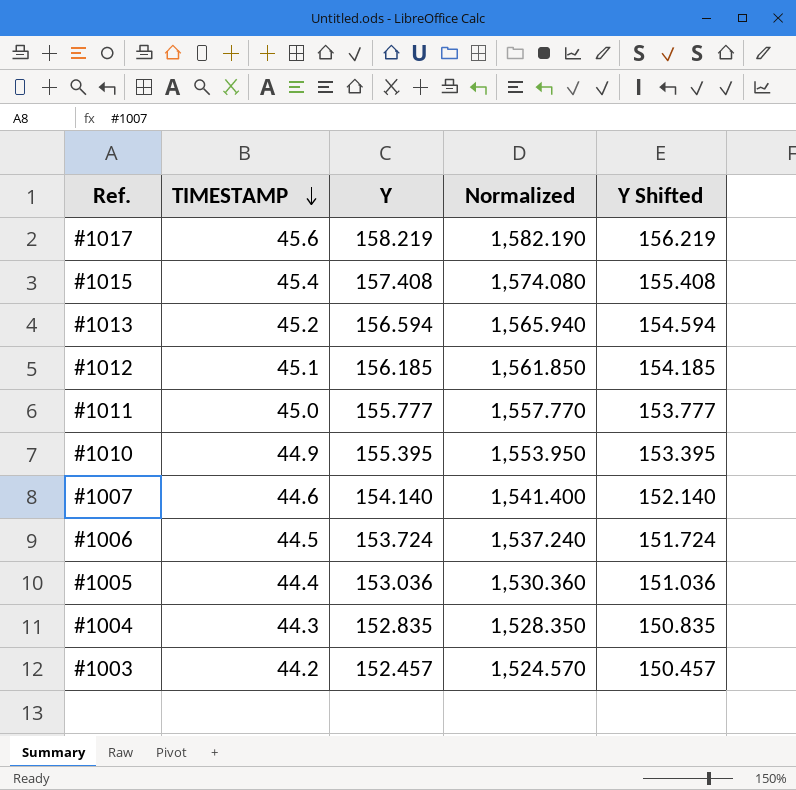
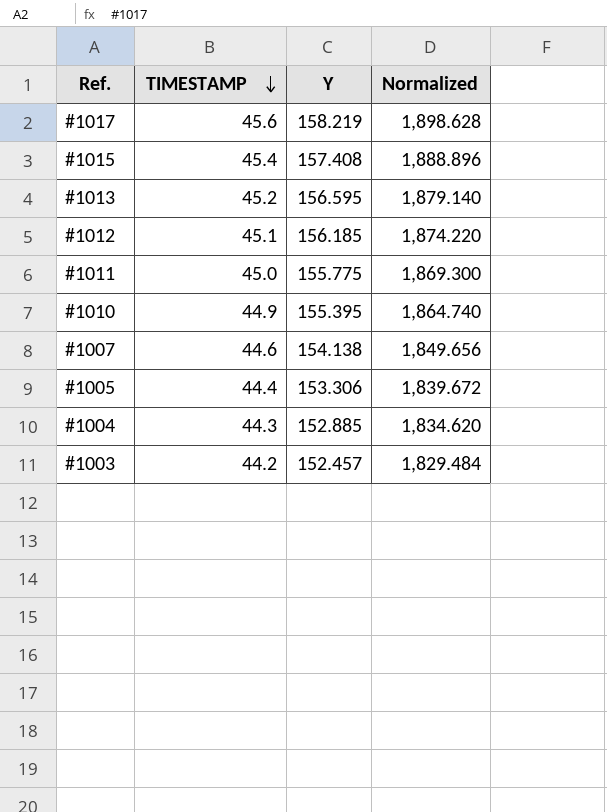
column Y Shifted | formula: [Y] - 2 -> none
column Normalized | formula: [Y] * 10 -> [Y] * 12
row #1006: 44.5 | 153.724 | 1,537.240 | 151.724 -> none
#1013 | Y: 156.594 -> 156.595
#1011 | Y: 155.777 -> 155.775
#1007 | Y: 154.140 -> 154.138
#1005 | Y: 153.036 -> 153.306
#1004 | Y: 152.835 -> 152.885

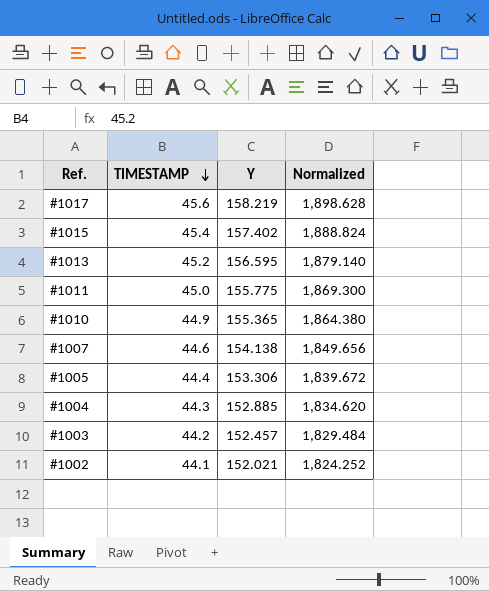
row #1012: 45.1 | 156.185 | 1,874.220 -> none
#1015 | Y: 157.408 -> 157.402
#1015 | Normalized: 1,888.896 -> 1,888.824
#1010 | Y: 155.395 -> 155.365
#1010 | Normalized: 1,864.740 -> 1,864.380
row #1002: none -> 44.1 | 152.021 | 1,824.252

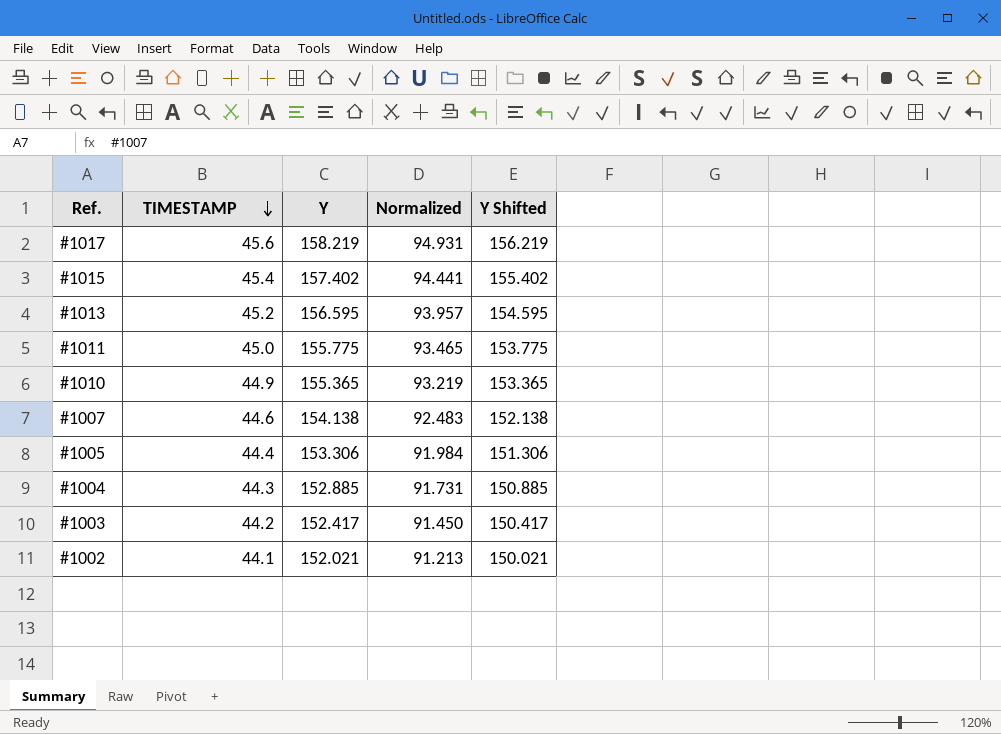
column Normalized | formula: [Y] * 12 -> [Y] * 0.6
column Y Shifted | formula: none -> [Y] - 2
#1003 | Y: 152.457 -> 152.417

